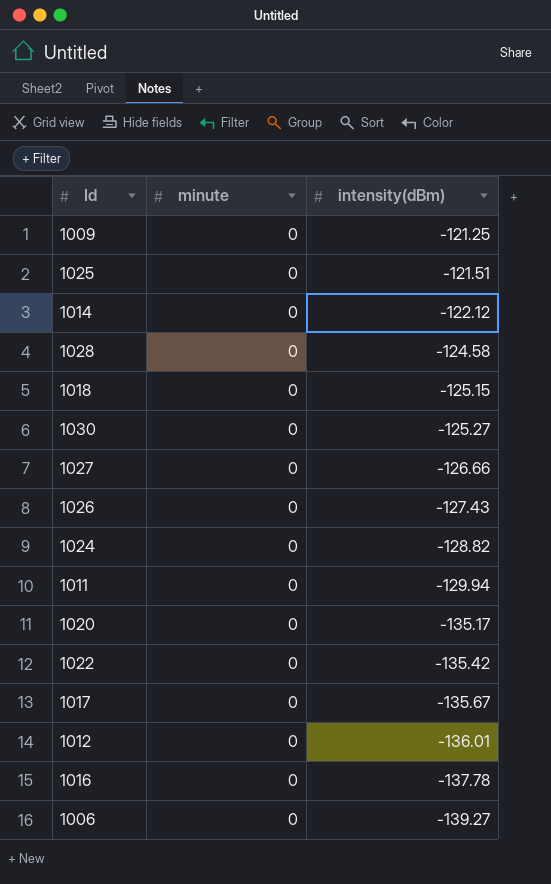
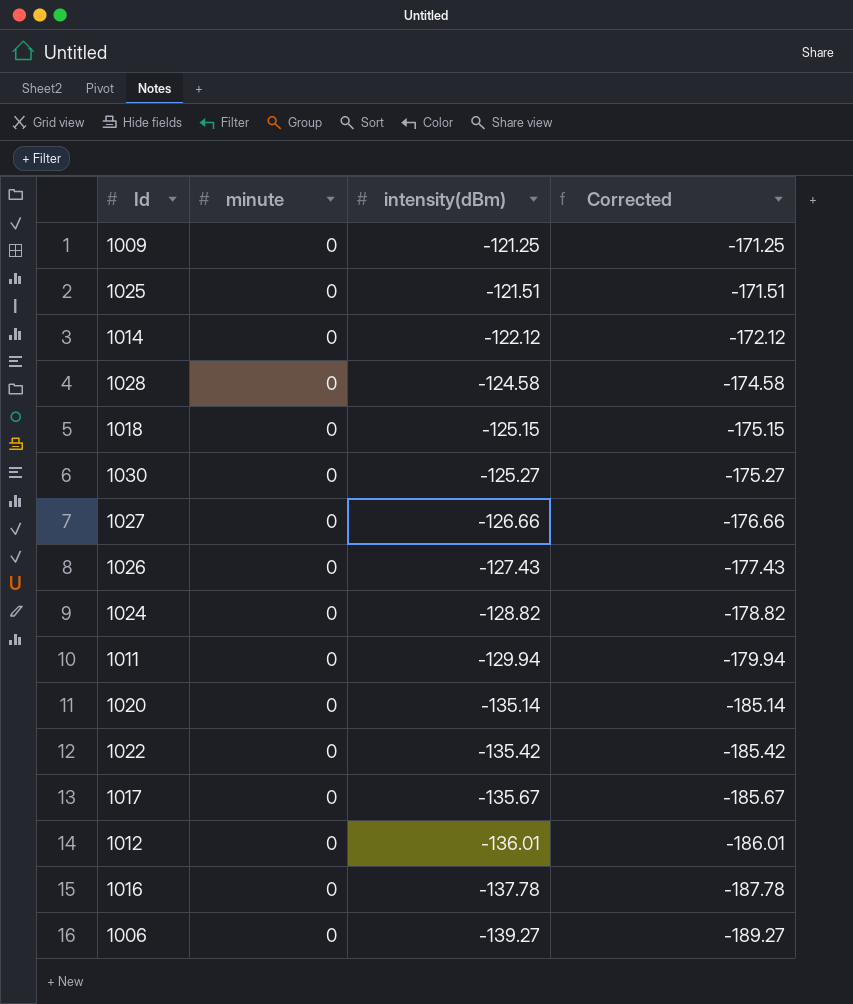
column Corrected | formula: none -> [intensity(dBm)] - 50
1020 | intensity(dBm): -135.17 -> -135.14

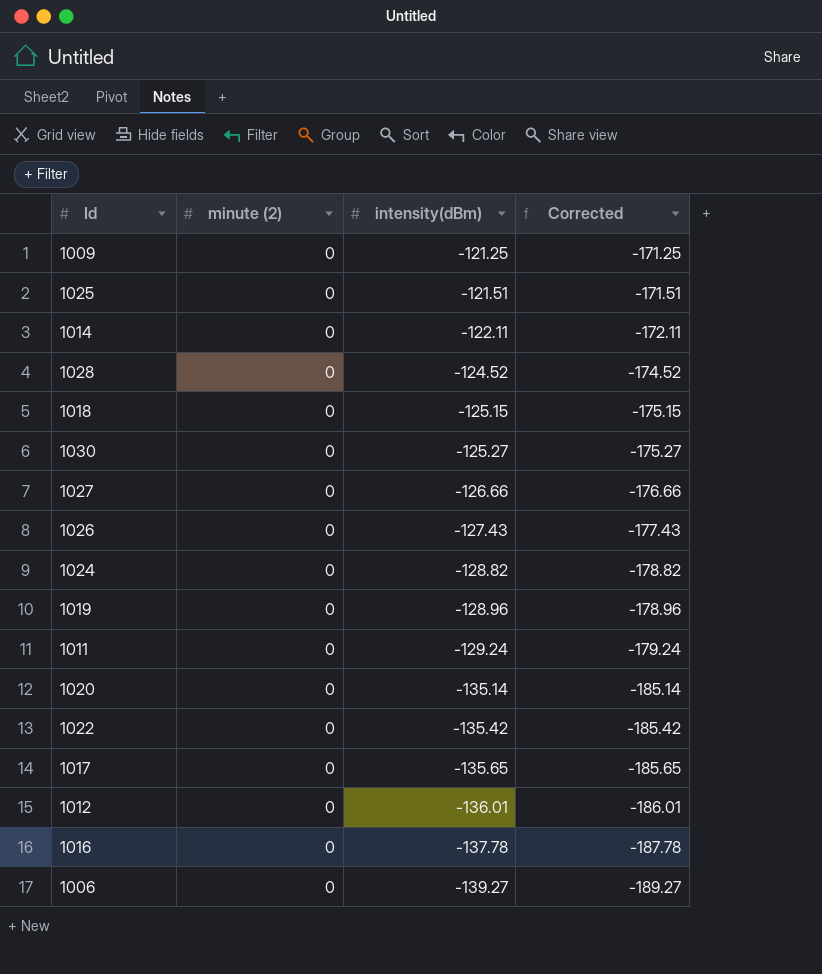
column name: minute -> minute (2)
1014 | intensity(dBm): -122.12 -> -122.11
1014 | Corrected: -172.12 -> -172.11
1028 | intensity(dBm): -124.58 -> -124.52
1028 | Corrected: -174.58 -> -174.52
row 1019: none -> 0 | -128.96 | -178.96
1011 | intensity(dBm): -129.94 -> -129.24
1011 | Corrected: -179.94 -> -179.24
1017 | intensity(dBm): -135.67 -> -135.65
1017 | Corrected: -185.67 -> -185.65

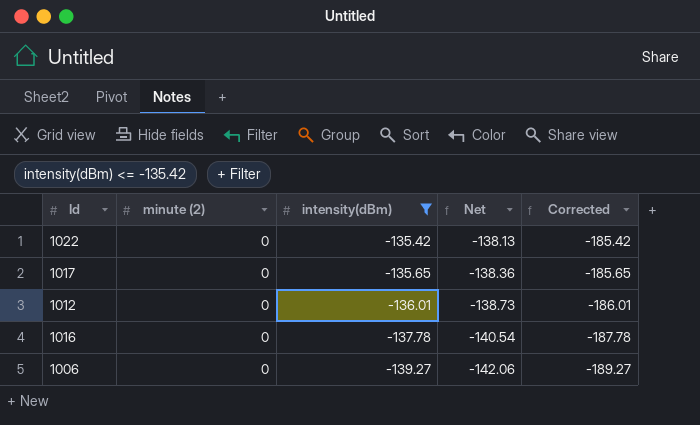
filter: none -> intensity(dBm) <= -135.42
column Net | formula: none -> [intensity(dBm)] * 1.02

